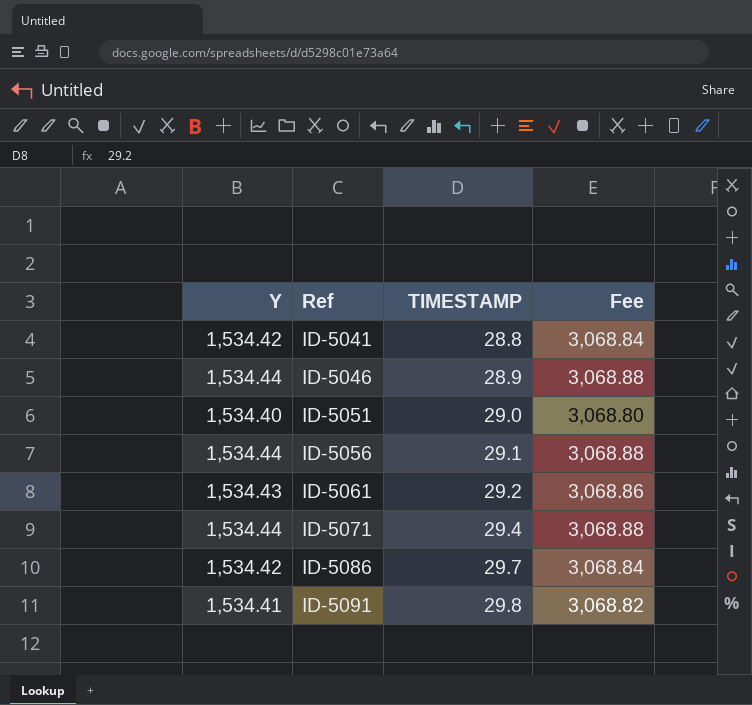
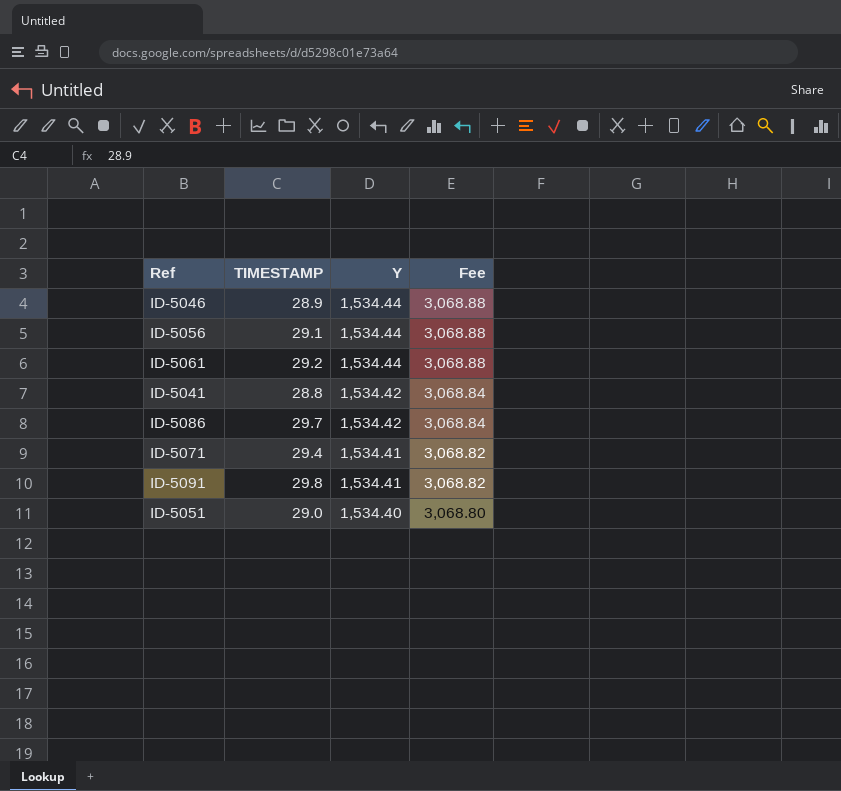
row order: Ref ascending -> Y descending
column Y | position: 1 -> 3
ID-5061 | Y: 1,534.43 -> 1,534.44
ID-5061 | Fee: 3,068.86 -> 3,068.88
ID-5071 | Y: 1,534.44 -> 1,534.41
ID-5071 | Fee: 3,068.88 -> 3,068.82

